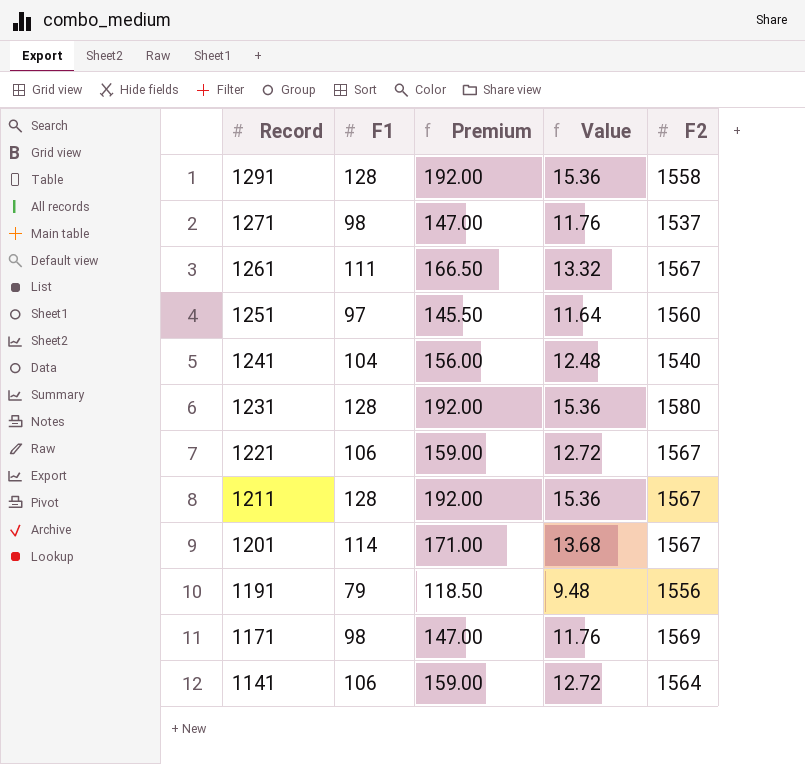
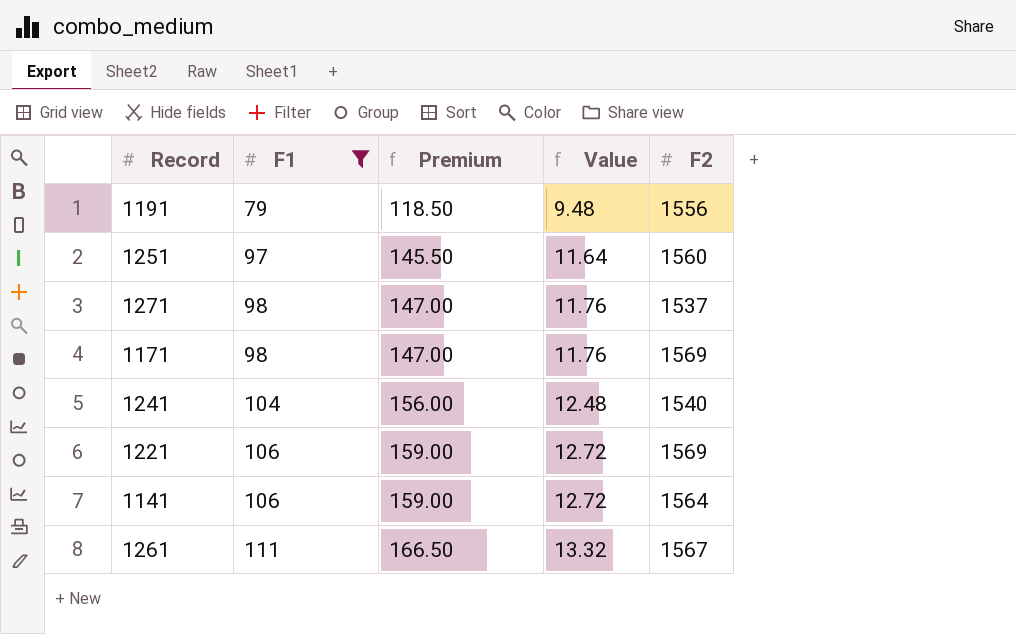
filter: none -> F1 <= 111
row order: Record descending -> F1 ascending
1221 | F2: 1567 -> 1569

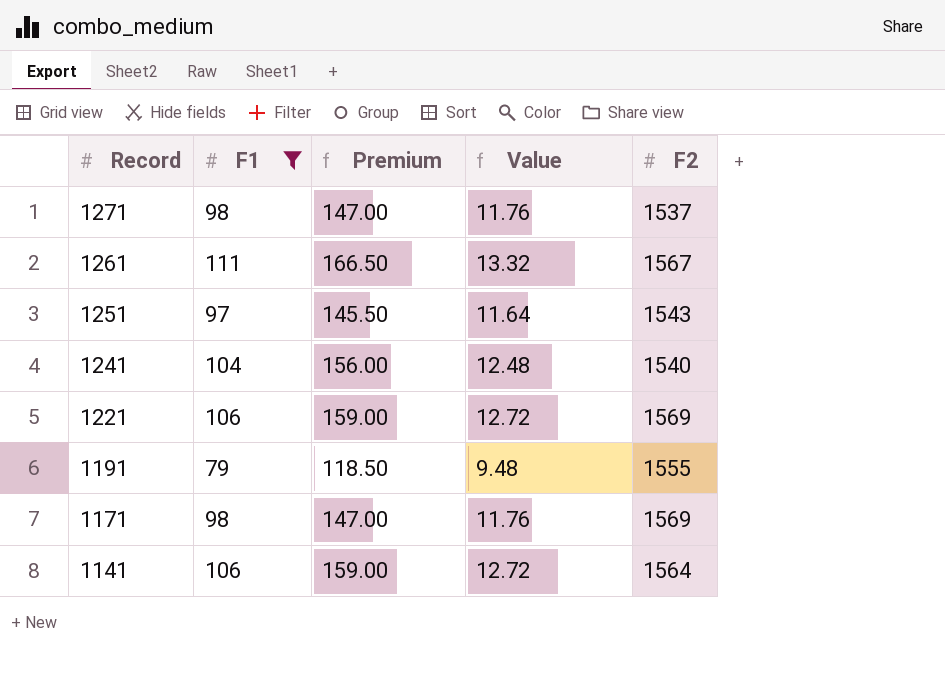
row order: F1 ascending -> Record descending
1251 | F2: 1560 -> 1543
1191 | F2: 1556 -> 1555

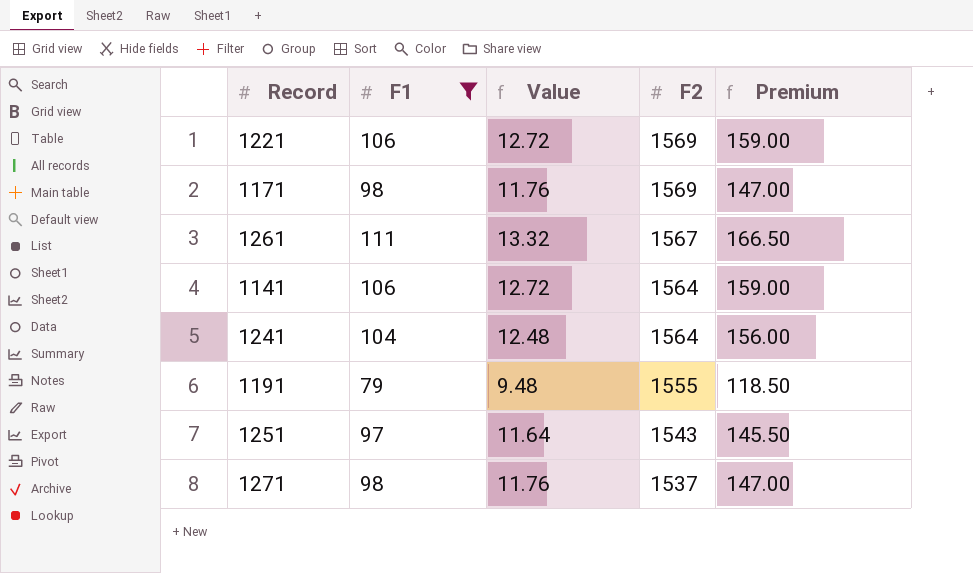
row order: Record descending -> F2 descending
column Premium | position: 3 -> 5
1241 | F2: 1540 -> 1564

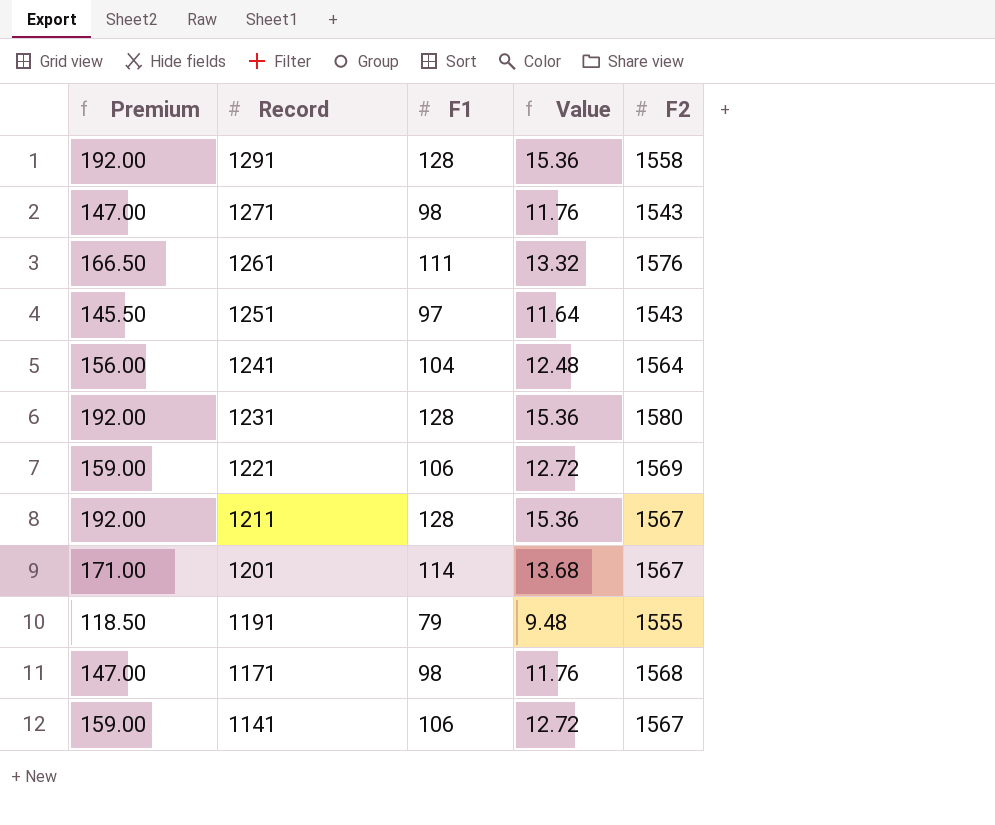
filter: F1 <= 111 -> none
row order: F2 descending -> Record descending
column Premium | position: 5 -> 1
1271 | F2: 1537 -> 1543
1261 | F2: 1567 -> 1576
1171 | F2: 1569 -> 1568
1141 | F2: 1564 -> 1567

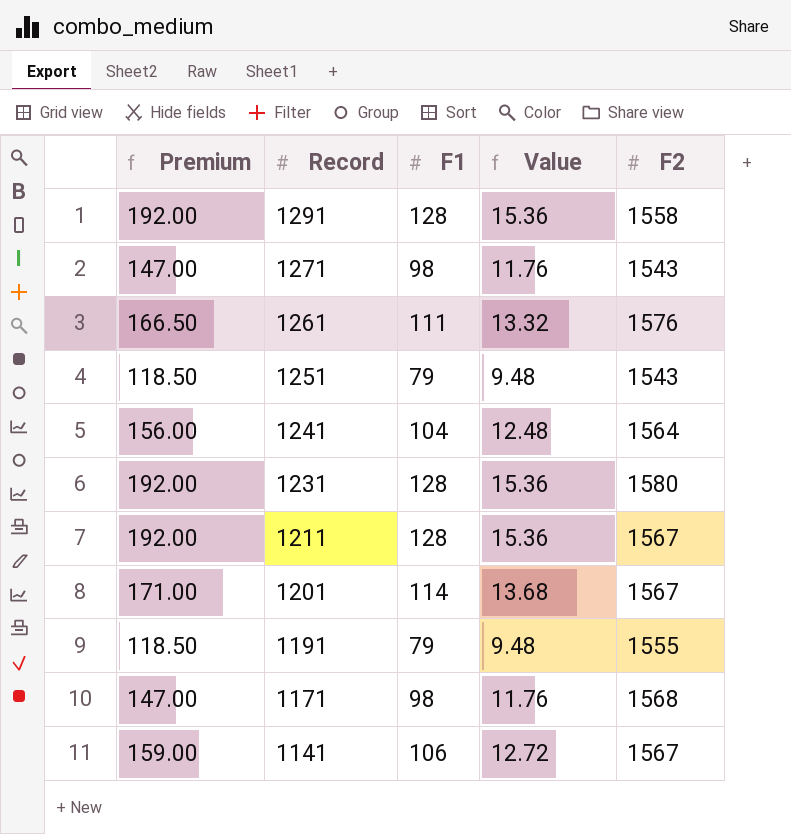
row 1221: 159.00 | 106 | 12.72 | 1569 -> none
1251 | Premium: 145.50 -> 118.50
1251 | F1: 97 -> 79
1251 | Value: 11.64 -> 9.48

